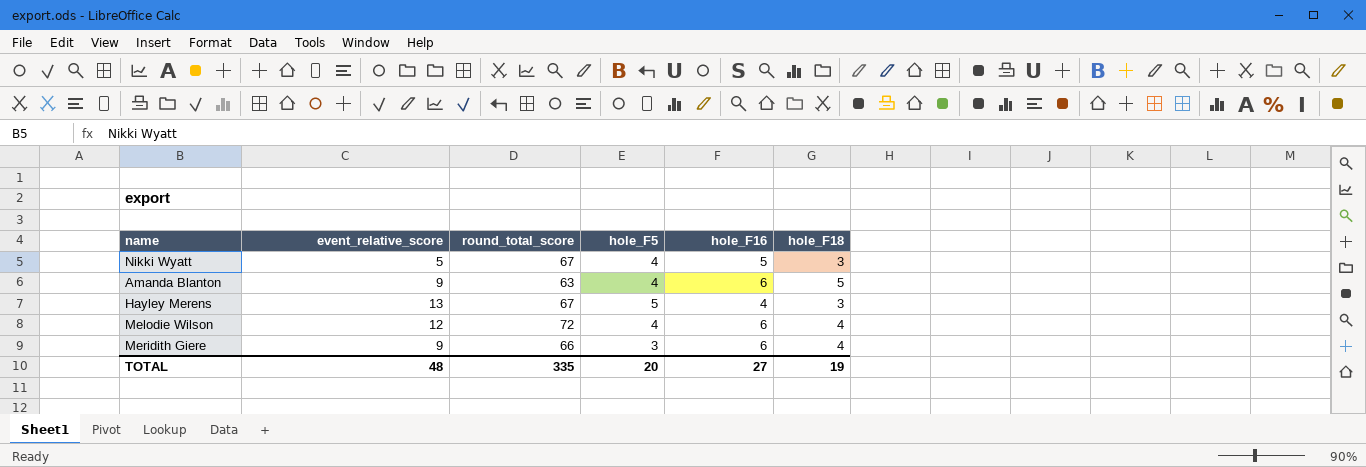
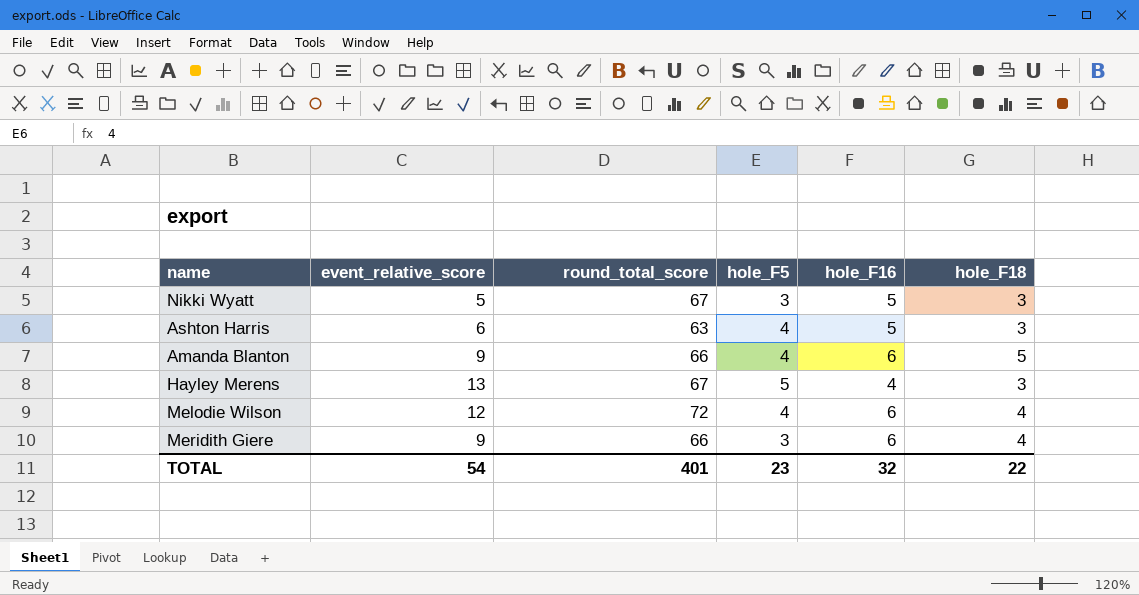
Nikki Wyatt | hole_F5: 4 -> 3
row Ashton Harris: none -> 6 | 63 | 4 | 5 | 3
Amanda Blanton | round_total_score: 63 -> 66
TOTAL | event_relative_score: 48 -> 54
TOTAL | round_total_score: 335 -> 401
TOTAL | hole_F5: 20 -> 23
TOTAL | hole_F16: 27 -> 32
TOTAL | hole_F18: 19 -> 22

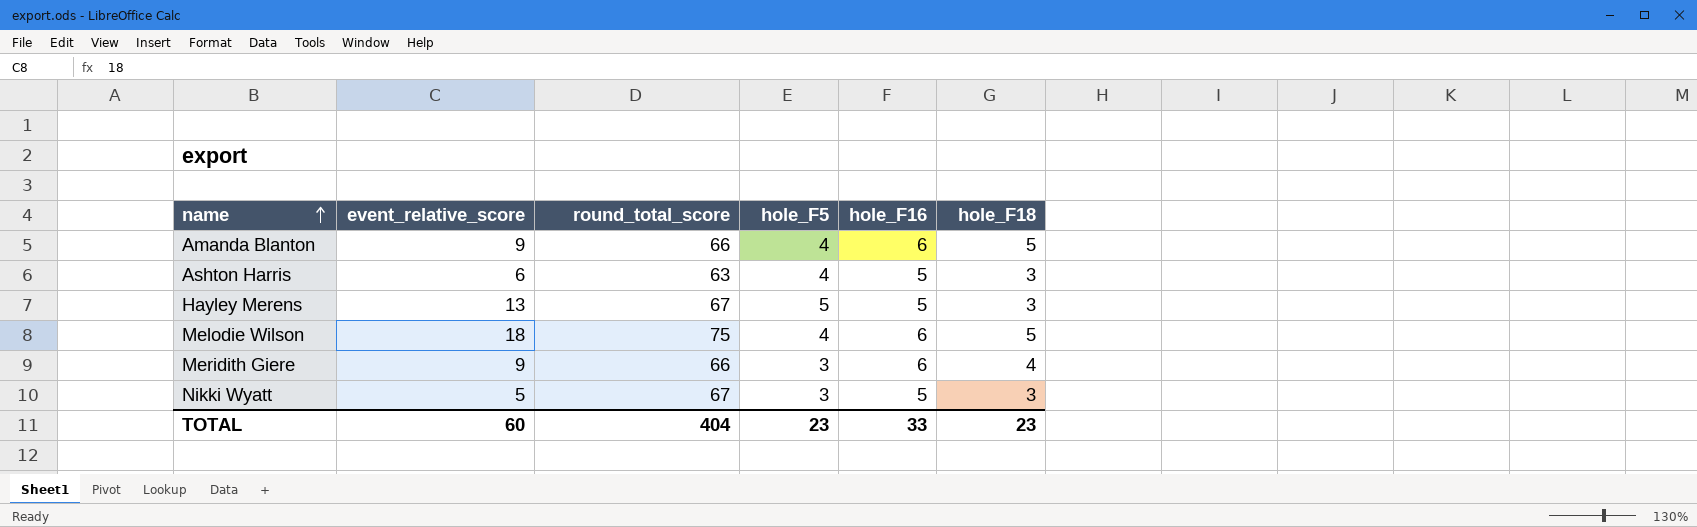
row order: none -> name ascending
Hayley Merens | hole_F16: 4 -> 5
Melodie Wilson | event_relative_score: 12 -> 18
Melodie Wilson | round_total_score: 72 -> 75
Melodie Wilson | hole_F18: 4 -> 5
TOTAL | event_relative_score: 54 -> 60
TOTAL | round_total_score: 401 -> 404
TOTAL | hole_F16: 32 -> 33
TOTAL | hole_F18: 22 -> 23

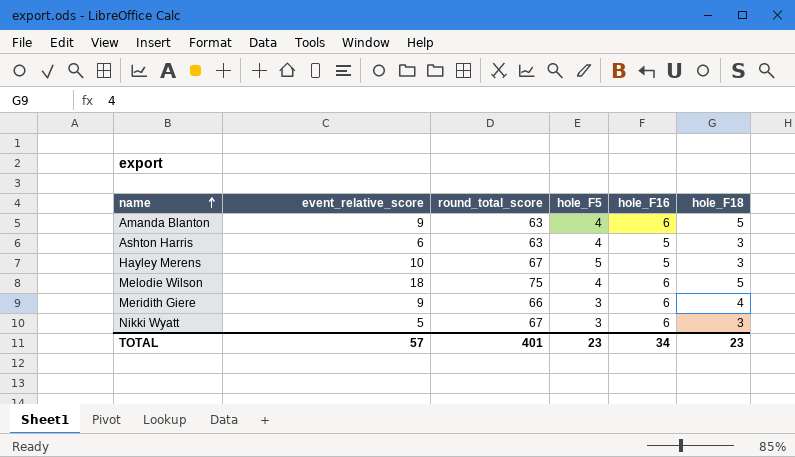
Amanda Blanton | round_total_score: 66 -> 63
Hayley Merens | event_relative_score: 13 -> 10
Nikki Wyatt | hole_F16: 5 -> 6
TOTAL | event_relative_score: 60 -> 57
TOTAL | round_total_score: 404 -> 401
TOTAL | hole_F16: 33 -> 34

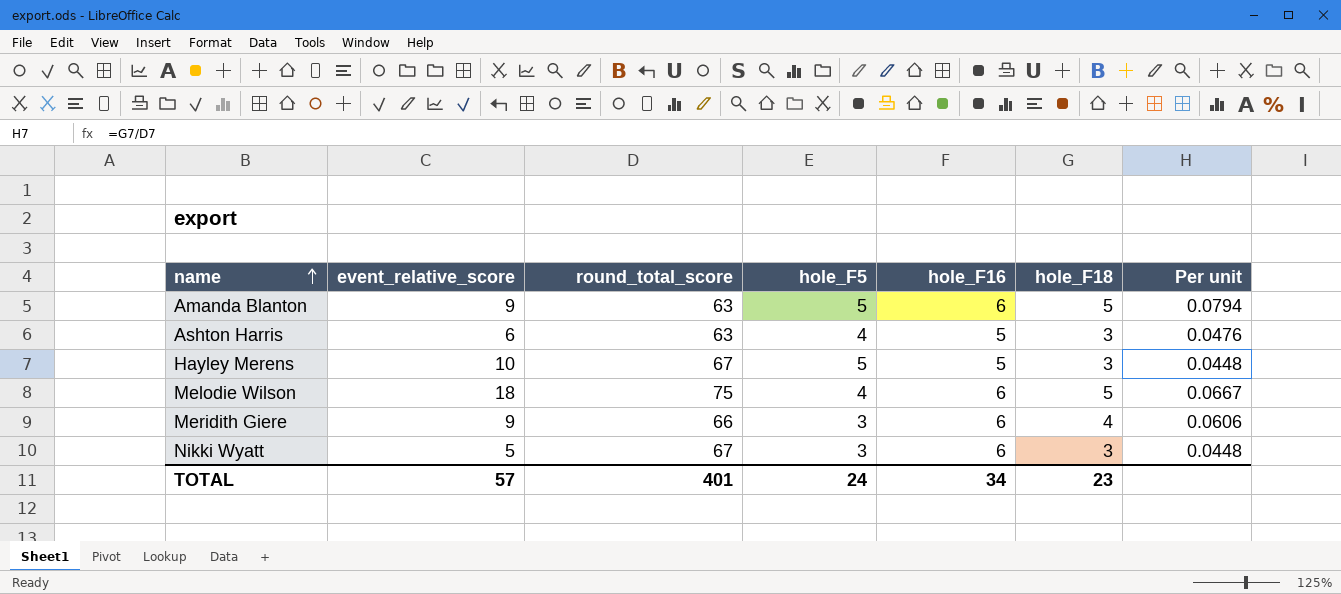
column Per unit | formula: none -> [hole_F18] / [round_total_score]
Amanda Blanton | hole_F5: 4 -> 5
TOTAL | hole_F5: 23 -> 24

